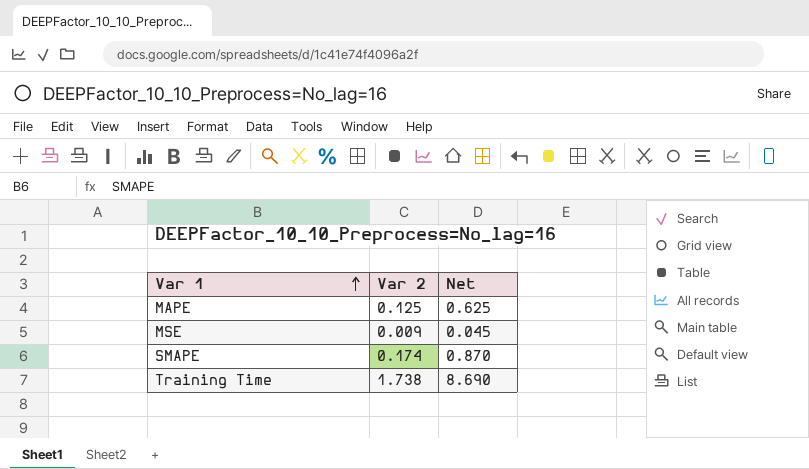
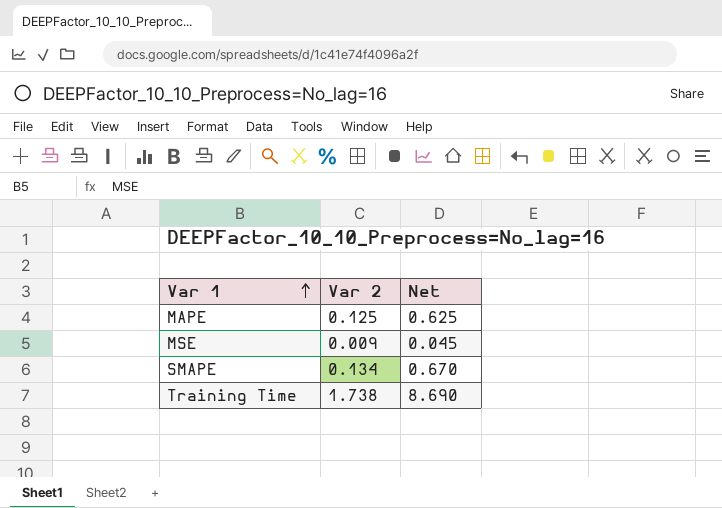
SMAPE | Var 2: 0.174 -> 0.134
SMAPE | Net: 0.870 -> 0.670

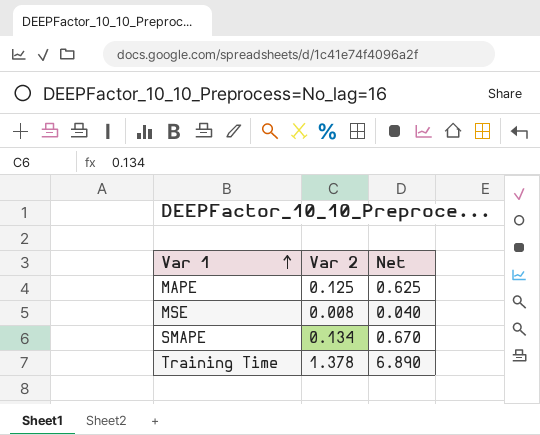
MSE | Var 2: 0.009 -> 0.008
MSE | Net: 0.045 -> 0.040
Training Time | Var 2: 1.738 -> 1.378
Training Time | Net: 8.690 -> 6.890

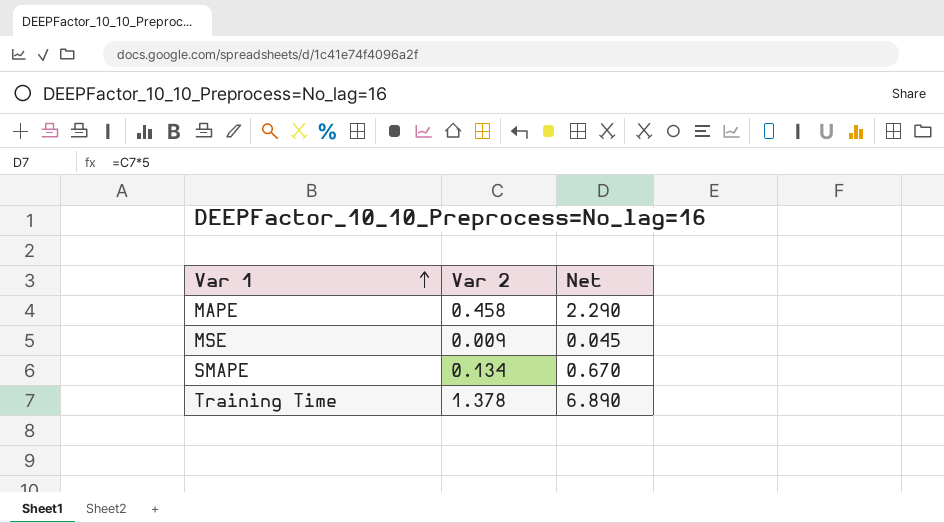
MAPE | Var 2: 0.125 -> 0.458
MAPE | Net: 0.625 -> 2.290
MSE | Var 2: 0.008 -> 0.009
MSE | Net: 0.040 -> 0.045

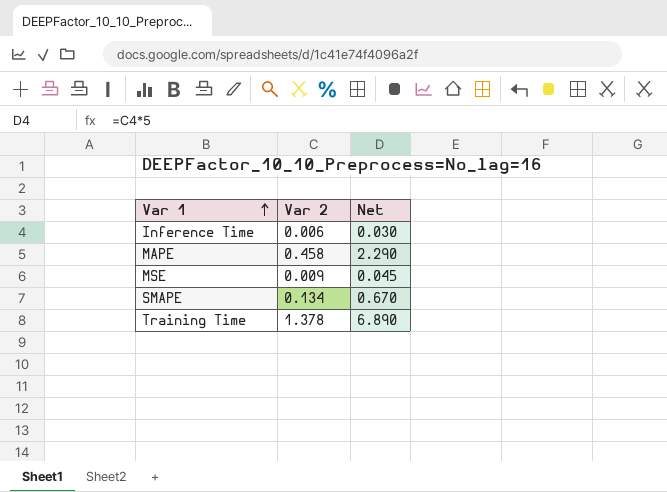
row Inference Time: none -> 0.006 | 0.030

